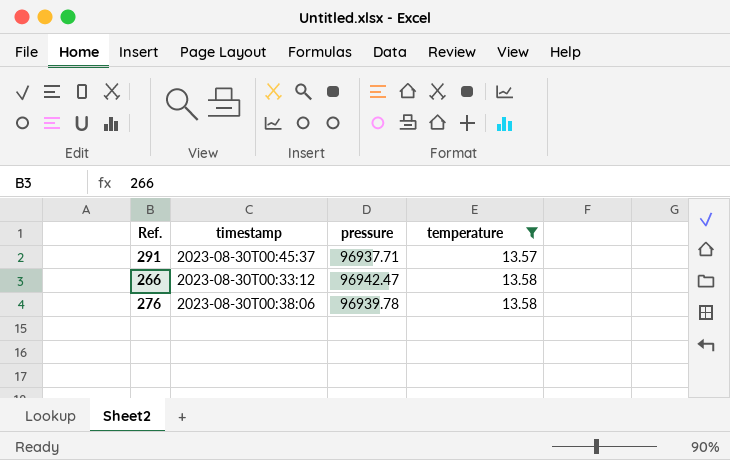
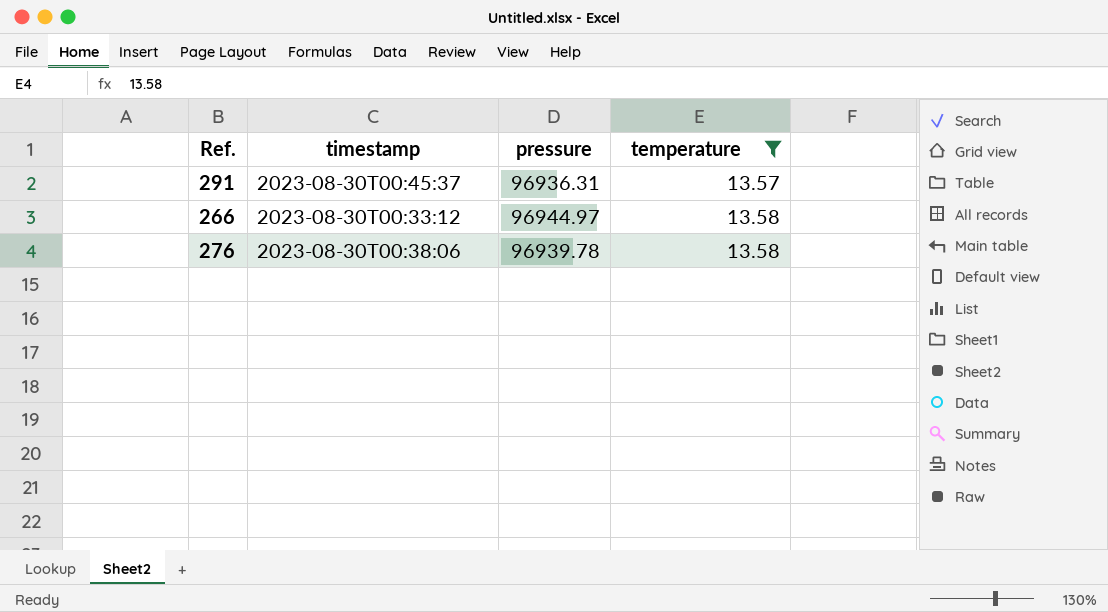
291 | pressure: 96937.71 -> 96936.31
266 | pressure: 96942.47 -> 96944.97

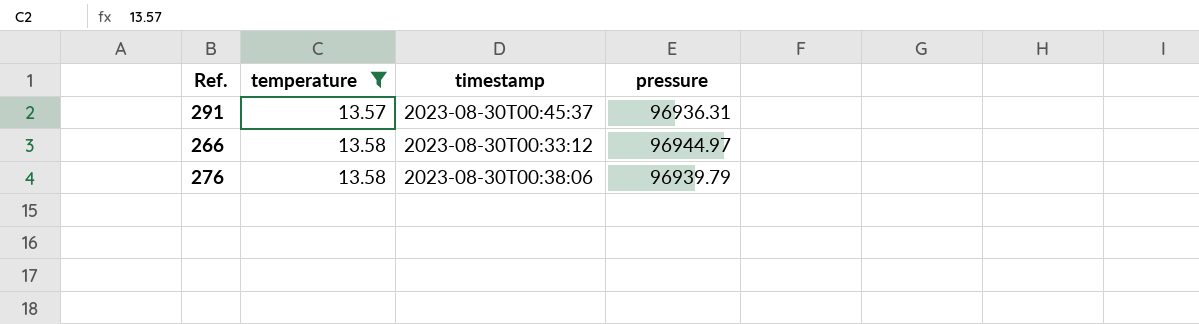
column temperature | position: 4 -> 2
276 | pressure: 96939.78 -> 96939.79

